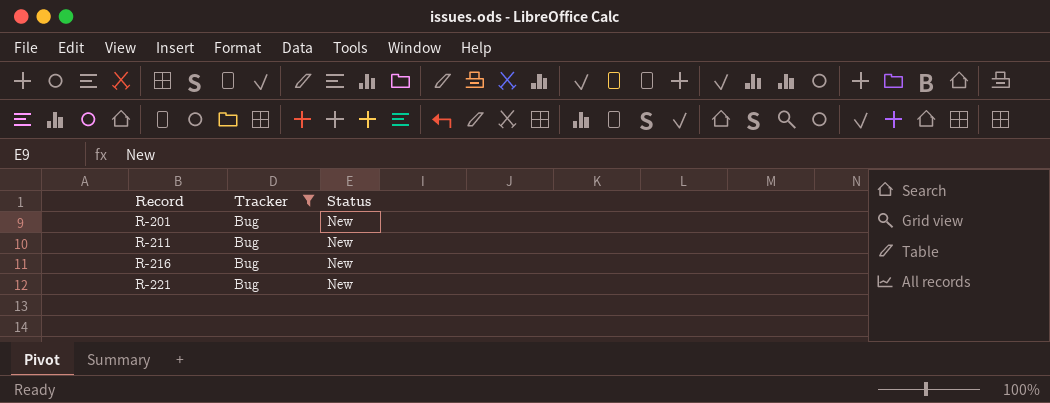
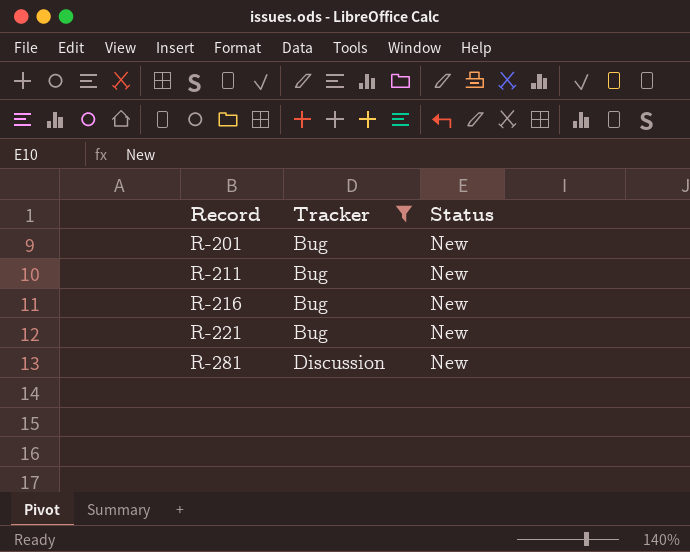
row R-281: none -> Discussion | New

